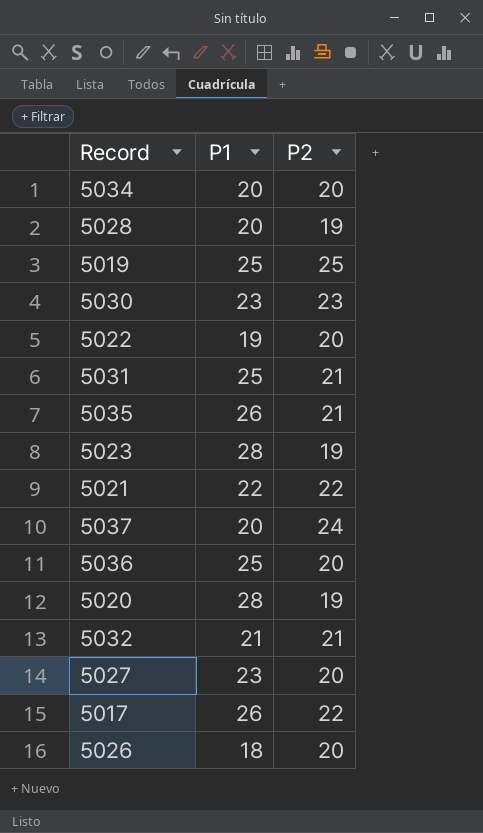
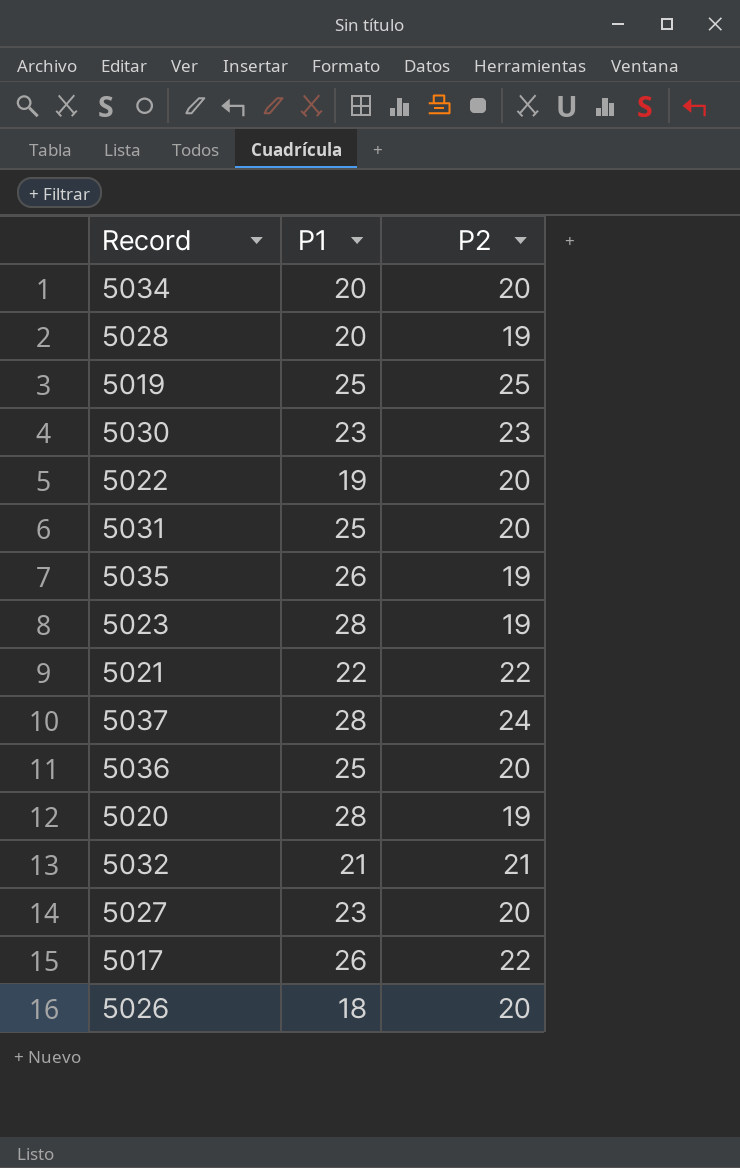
5031 | P2: 21 -> 20
5035 | P2: 21 -> 19
5037 | P1: 20 -> 28

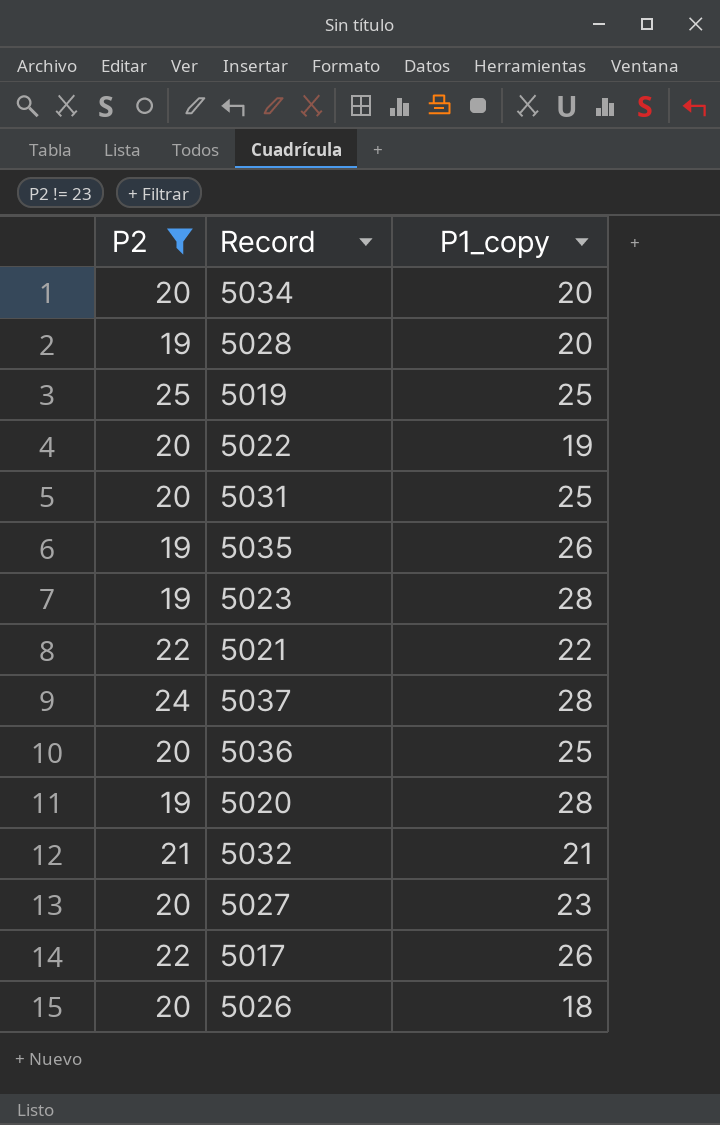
filter: none -> P2 != 23
column P2 | position: 3 -> 1
column name: P1 -> P1_copy

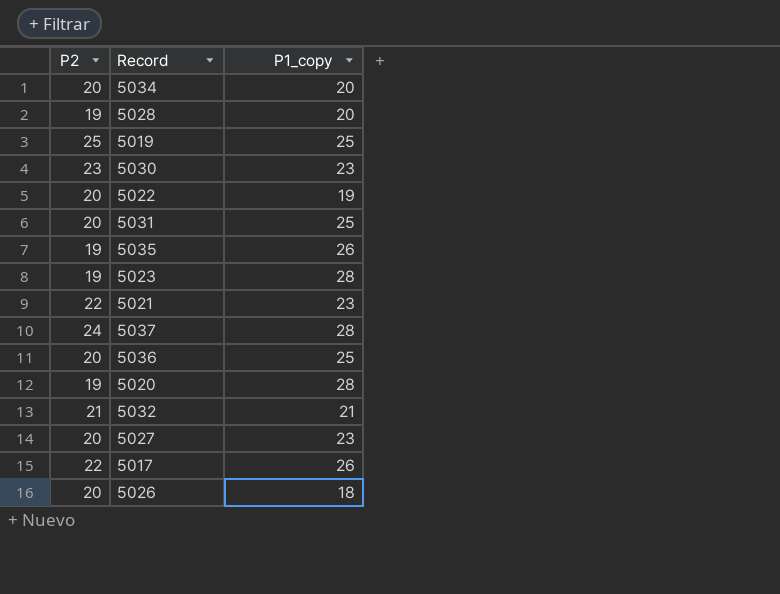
filter: P2 != 23 -> none
5021 | P1_copy: 22 -> 23

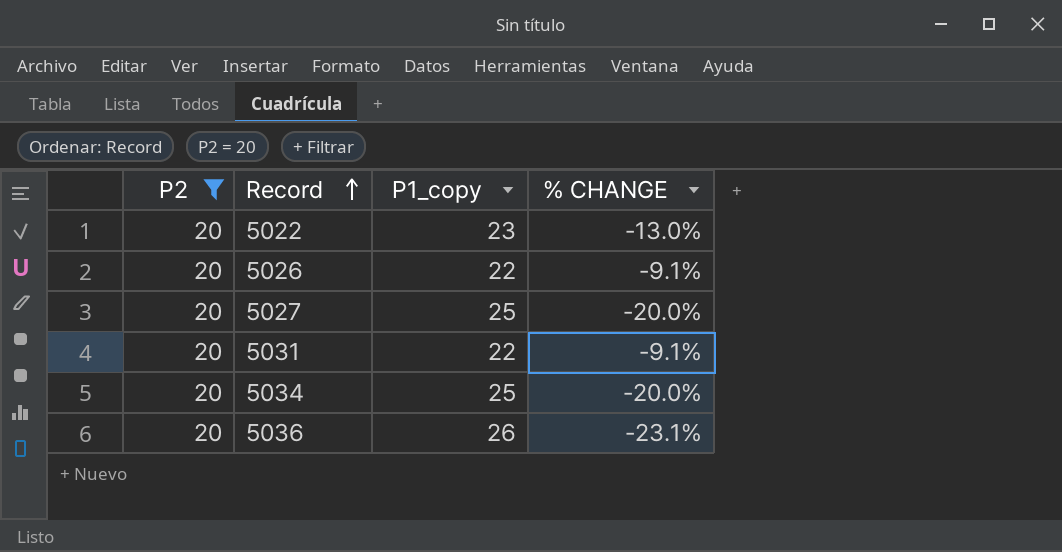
filter: none -> P2 = 20
row order: none -> Record ascending
column % CHANGE | formula: none -> ([P2] - [P1_copy]) / [P1_copy]
5022 | P1_copy: 19 -> 23
5026 | P1_copy: 18 -> 22
5027 | P1_copy: 23 -> 25
5031 | P1_copy: 25 -> 22
5034 | P1_copy: 20 -> 25
5036 | P1_copy: 25 -> 26

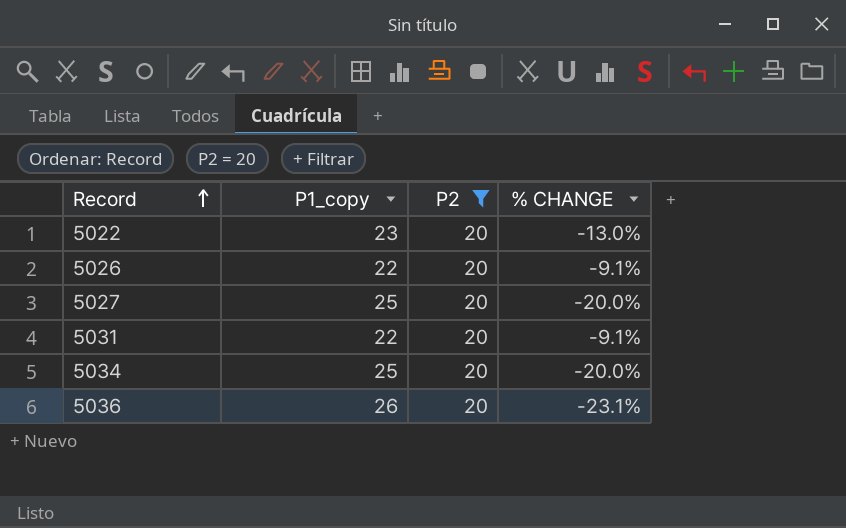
column P2 | position: 1 -> 3

